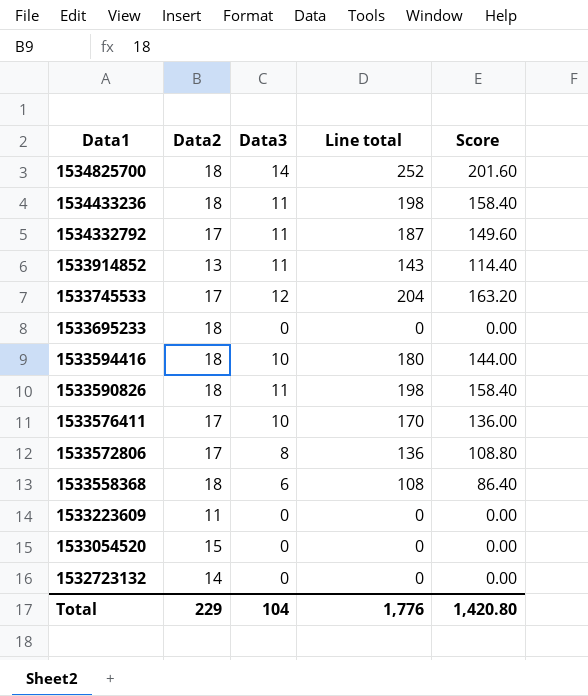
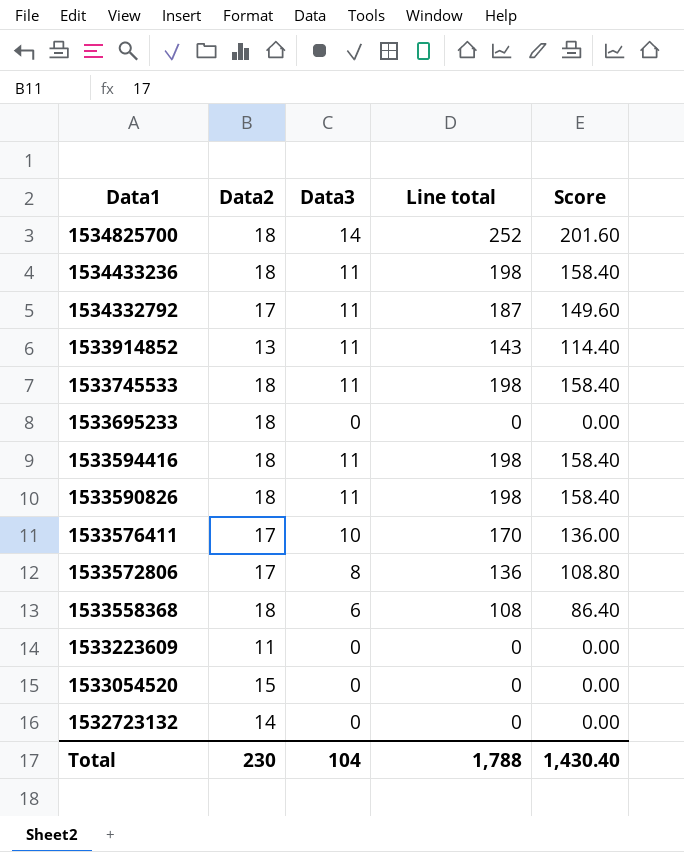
1533745533 | Data2: 17 -> 18
1533745533 | Data3: 12 -> 11
1533745533 | Line total: 204 -> 198
1533745533 | Score: 163.20 -> 158.40
1533594416 | Data3: 10 -> 11
1533594416 | Line total: 180 -> 198
1533594416 | Score: 144.00 -> 158.40
Total | Data2: 229 -> 230
Total | Line total: 1,776 -> 1,788
Total | Score: 1,420.80 -> 1,430.40

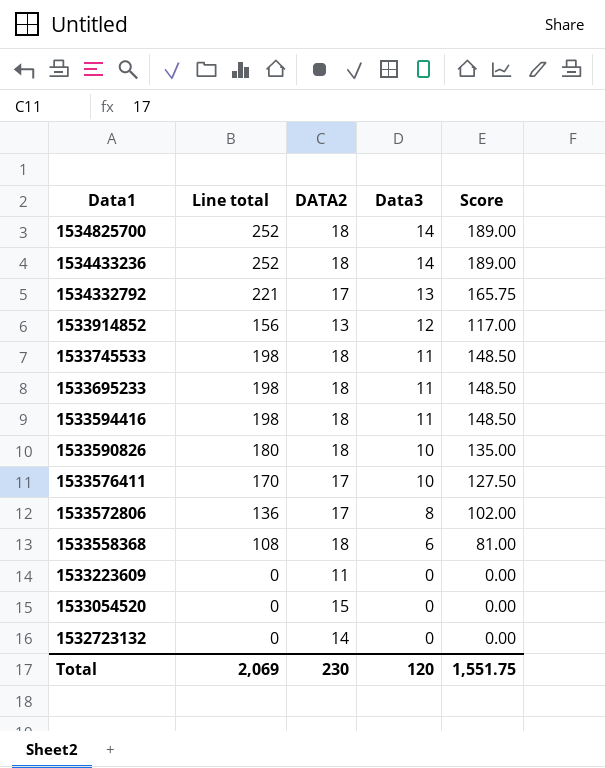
column Line total | position: 4 -> 2
column name: Data2 -> DATA2
column Score | formula: [Line total] * 0.8 -> [Line total] * 0.75
1534433236 | Line total: 198 -> 252
1534433236 | Data3: 11 -> 14
1534332792 | Line total: 187 -> 221
1534332792 | Data3: 11 -> 13
1533914852 | Line total: 143 -> 156
1533914852 | Data3: 11 -> 12
1533695233 | Line total: 0 -> 198
1533695233 | Data3: 0 -> 11
1533590826 | Line total: 198 -> 180
1533590826 | Data3: 11 -> 10
Total | Line total: 1,788 -> 2,069
Total | Data3: 104 -> 120
Total | Score: 1,430.40 -> 1,551.75

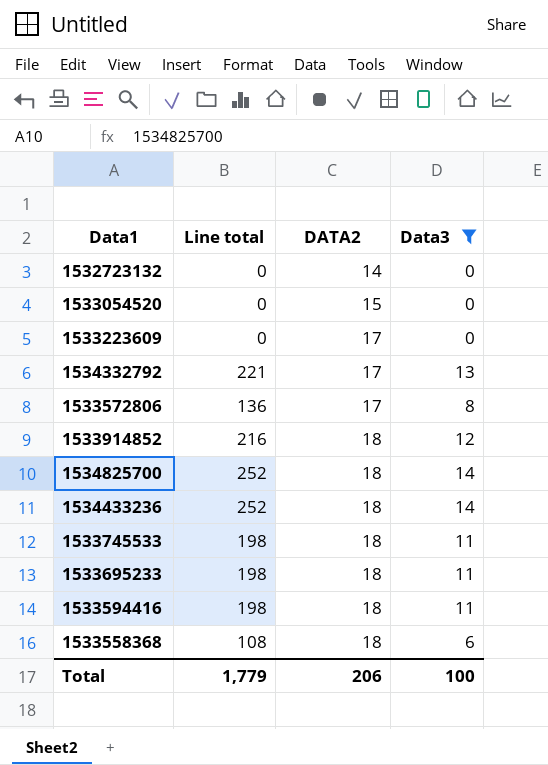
filter: none -> Data3 != 10
row order: Data1 descending -> DATA2 ascending
column Score | formula: [Line total] * 0.75 -> none
1533223609 | DATA2: 11 -> 17
1533914852 | Line total: 156 -> 216
1533914852 | DATA2: 13 -> 18
Total | Line total: 2,069 -> 1,779
Total | DATA2: 230 -> 206
Total | Data3: 120 -> 100

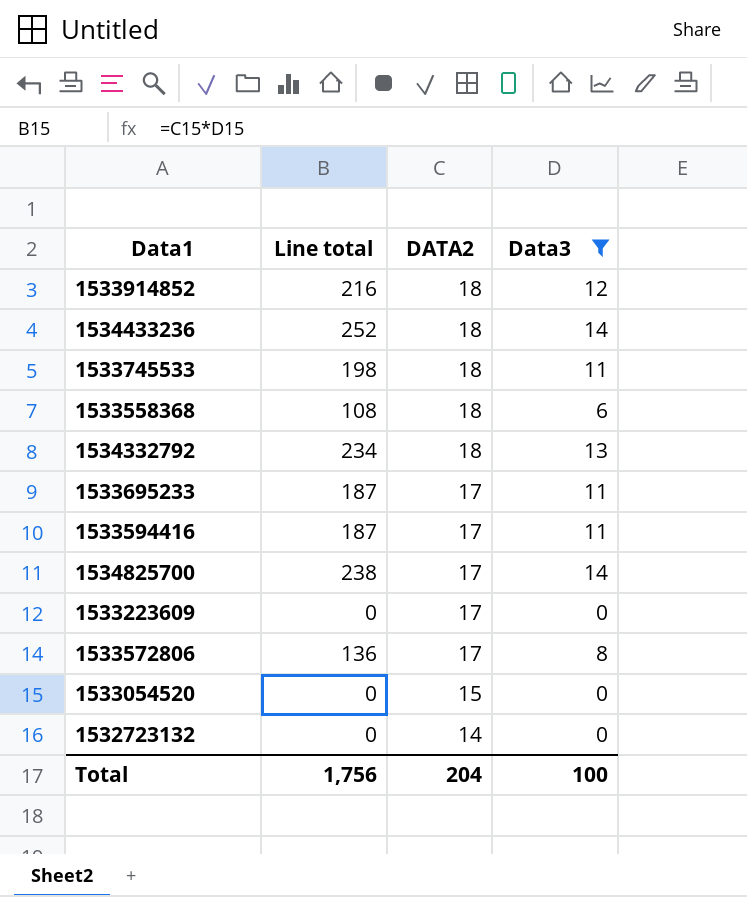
row order: DATA2 ascending -> DATA2 descending
1534332792 | Line total: 221 -> 234
1534332792 | DATA2: 17 -> 18
1533695233 | Line total: 198 -> 187
1533695233 | DATA2: 18 -> 17
1533594416 | Line total: 198 -> 187
1533594416 | DATA2: 18 -> 17
1534825700 | Line total: 252 -> 238
1534825700 | DATA2: 18 -> 17
Total | Line total: 1,779 -> 1,756
Total | DATA2: 206 -> 204

